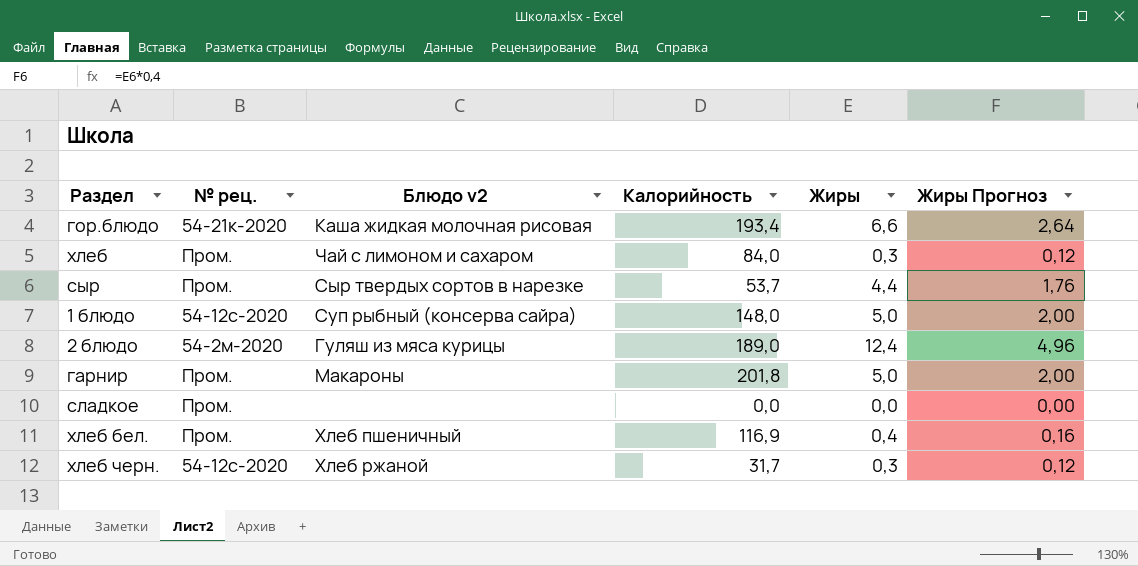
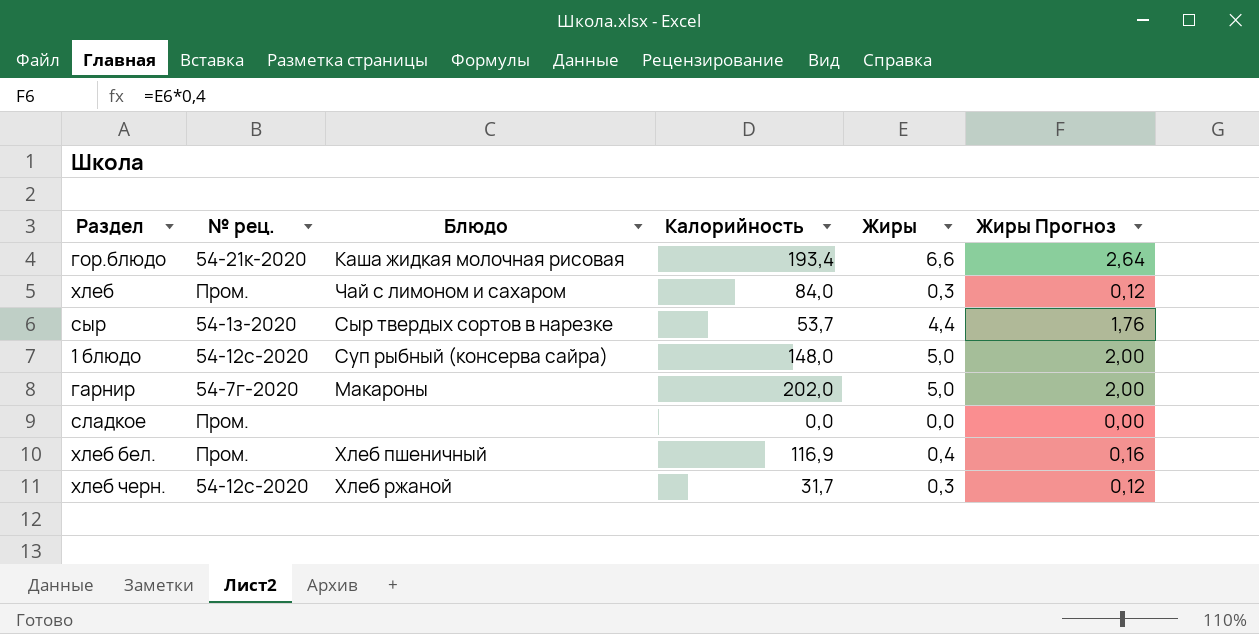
column name: Блюдо v2 -> Блюдо
row 2 блюдо: 54-2м-2020 | Гуляш из мяса курицы | 189,0 | 12,4 | 4,96 -> none
сыр | № рец.: Пром. -> 54-1з-2020
гарнир | № рец.: Пром. -> 54-7г-2020
гарнир | Калорийность: 201,8 -> 202,0

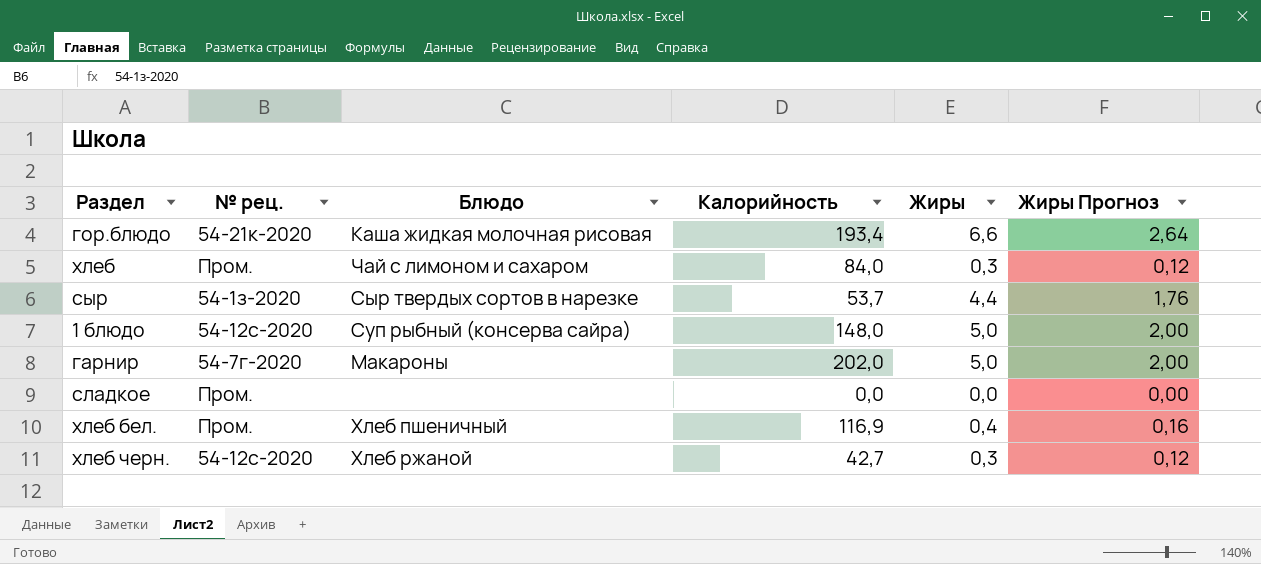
хлеб черн. | Калорийность: 31,7 -> 42,7

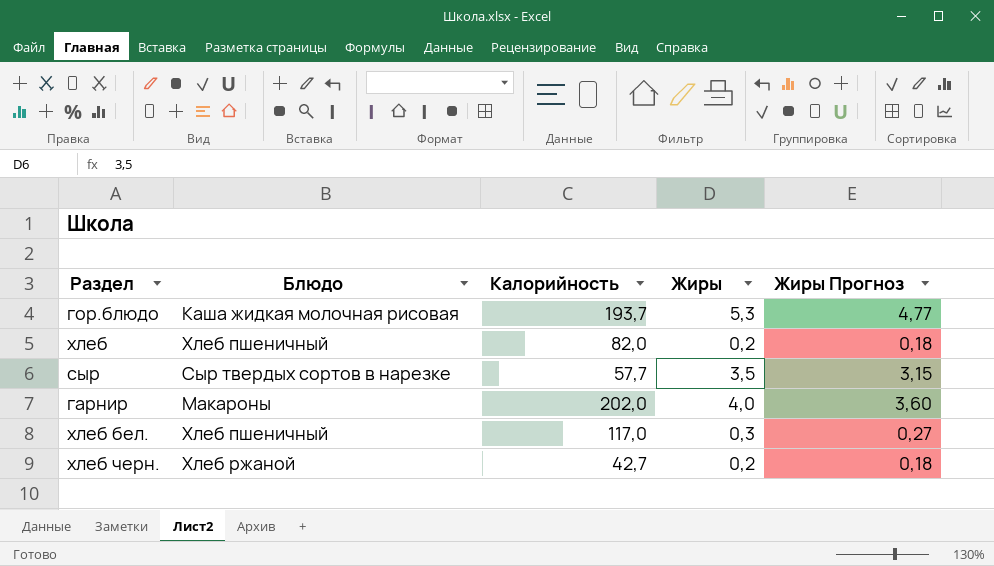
column № рец. | position: 2 -> none
column Жиры Прогноз | formula: [Жиры] * 0,4 -> [Жиры] * 0,9
row 1 блюдо: 54-12с-2020 | Суп рыбный (консерва сайра) | 148,0 | 5,0 | 2,00 -> none
row сладкое: Пром. | none | 0,0 | 0,0 | 0,00 -> none
гор.блюдо | Калорийность: 193,4 -> 193,7
гор.блюдо | Жиры: 6,6 -> 5,3
хлеб | Блюдо: Чай с лимоном и сахаром -> Хлеб пшеничный
хлеб | Калорийность: 84,0 -> 82,0
хлеб | Жиры: 0,3 -> 0,2
сыр | Калорийность: 53,7 -> 57,7
сыр | Жиры: 4,4 -> 3,5
гарнир | Жиры: 5,0 -> 4,0
хлеб бел. | Калорийность: 116,9 -> 117,0
хлеб бел. | Жиры: 0,4 -> 0,3
хлеб черн. | Жиры: 0,3 -> 0,2

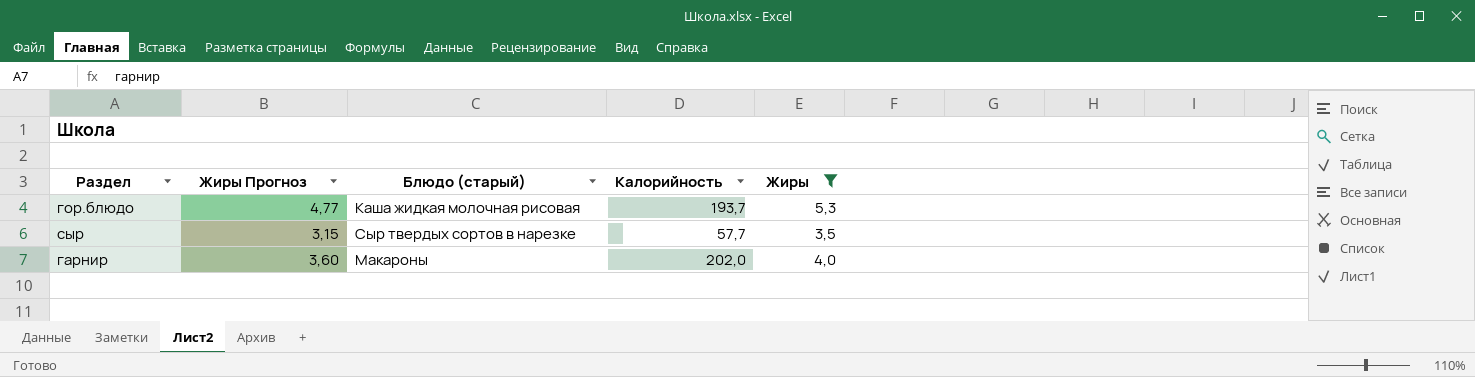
filter: none -> Жиры >= 3,5
column Жиры Прогноз | position: 5 -> 2
column name: Блюдо -> Блюдо (старый)

